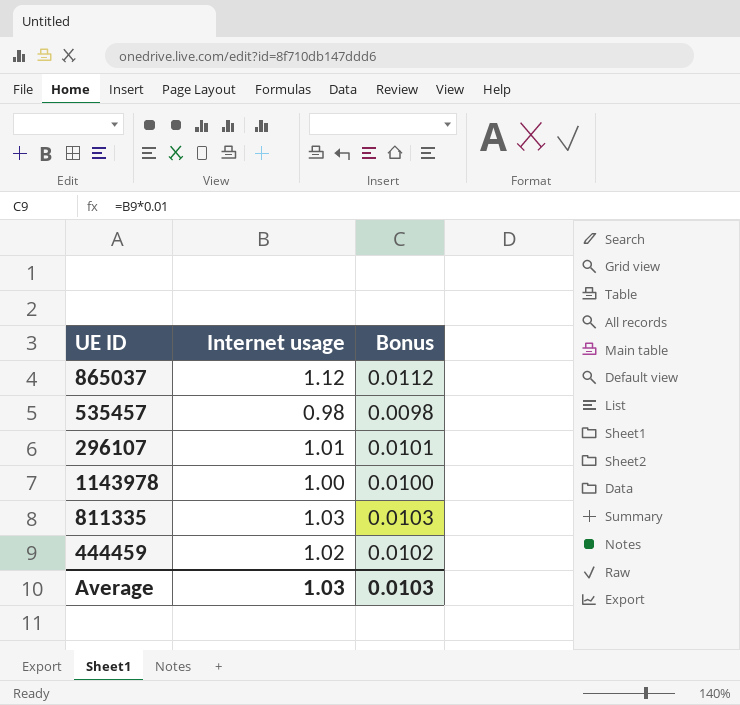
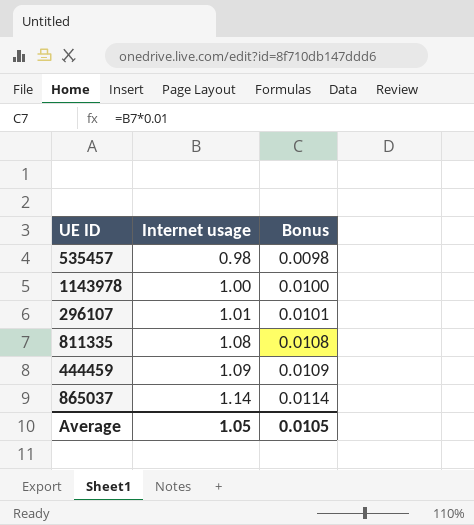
row order: none -> Internet usage ascending
811335 | Internet usage: 1.03 -> 1.08
811335 | Bonus: 0.0103 -> 0.0108
444459 | Internet usage: 1.02 -> 1.09
444459 | Bonus: 0.0102 -> 0.0109
865037 | Internet usage: 1.12 -> 1.14
865037 | Bonus: 0.0112 -> 0.0114
Average | Internet usage: 1.03 -> 1.05
Average | Bonus: 0.0103 -> 0.0105

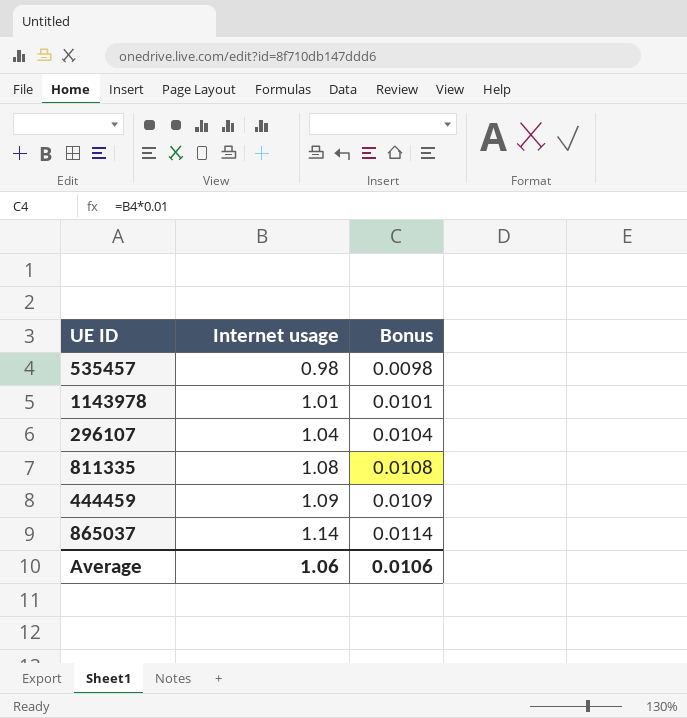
1143978 | Internet usage: 1.00 -> 1.01
1143978 | Bonus: 0.0100 -> 0.0101
296107 | Internet usage: 1.01 -> 1.04
296107 | Bonus: 0.0101 -> 0.0104
Average | Internet usage: 1.05 -> 1.06
Average | Bonus: 0.0105 -> 0.0106

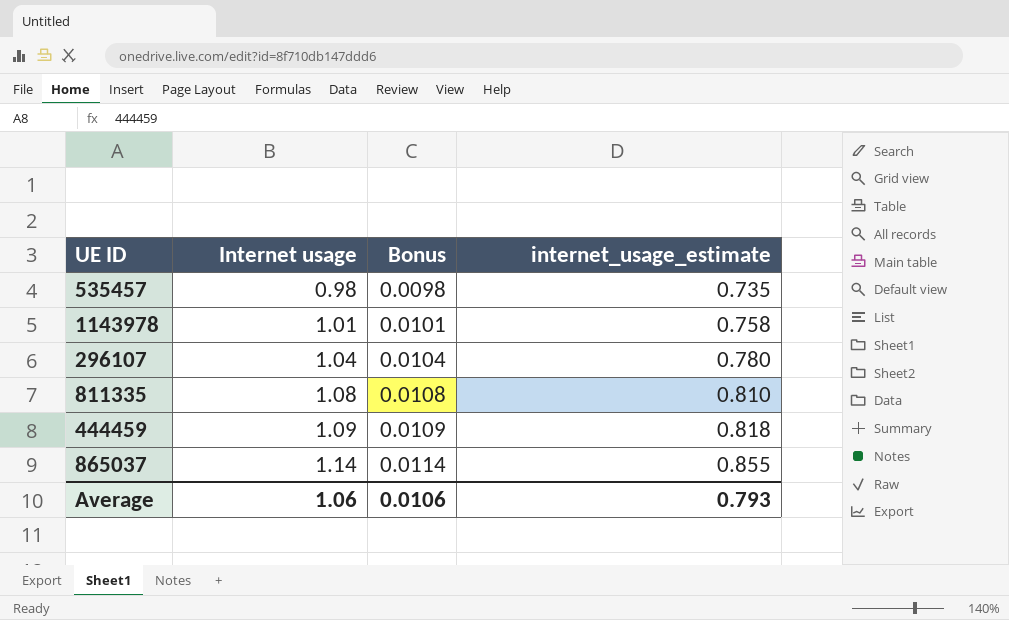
column internet_usage_estimate | formula: none -> [Internet usage] * 0.75

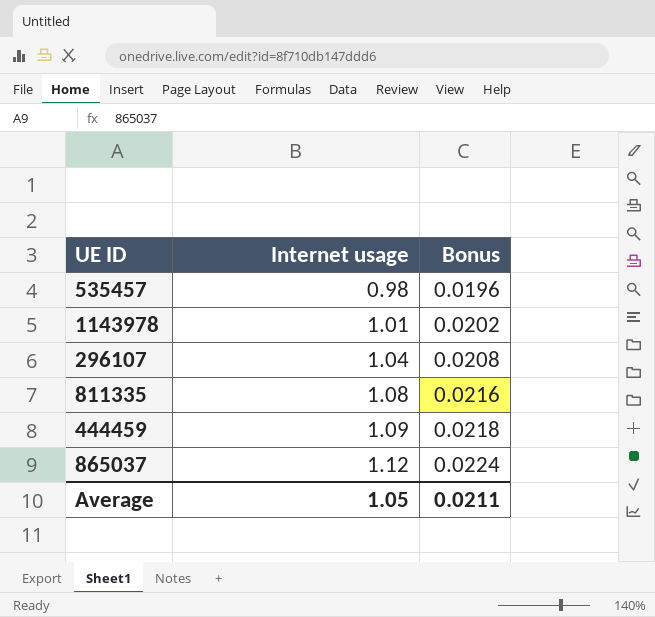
column internet_usage_estimate | formula: [Internet usage] * 0.75 -> none
column Bonus | formula: [Internet usage] * 0.01 -> [Internet usage] * 0.02
865037 | Internet usage: 1.14 -> 1.12
Average | Internet usage: 1.06 -> 1.05
Average | Bonus: 0.0106 -> 0.0211

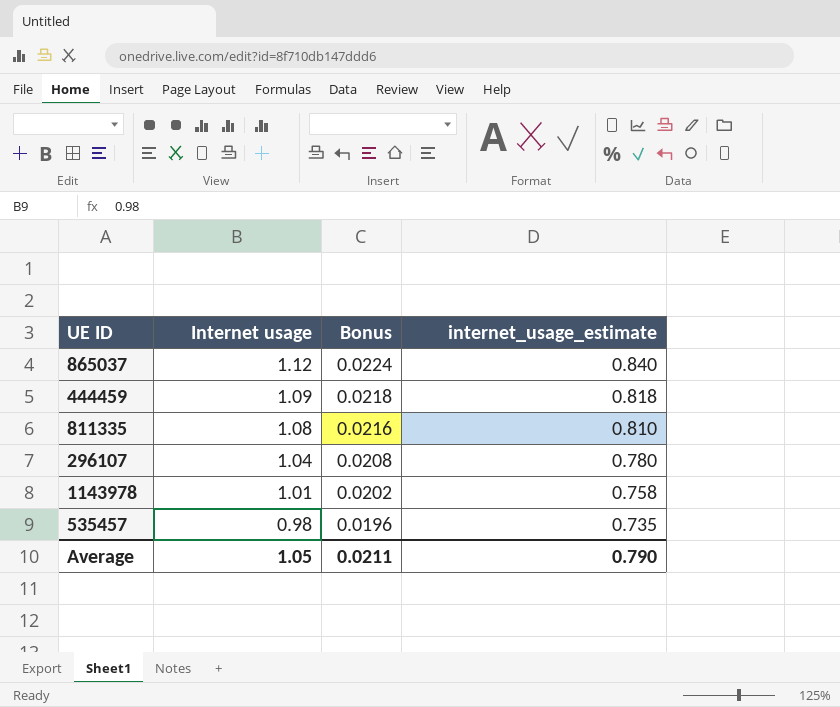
row order: Internet usage ascending -> Internet usage descending
column internet_usage_estimate | formula: none -> [Internet usage] * 0.75

